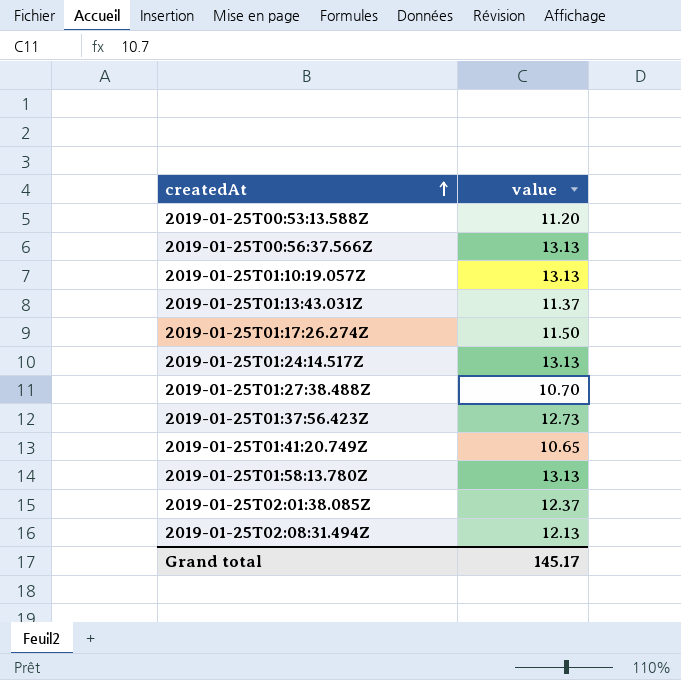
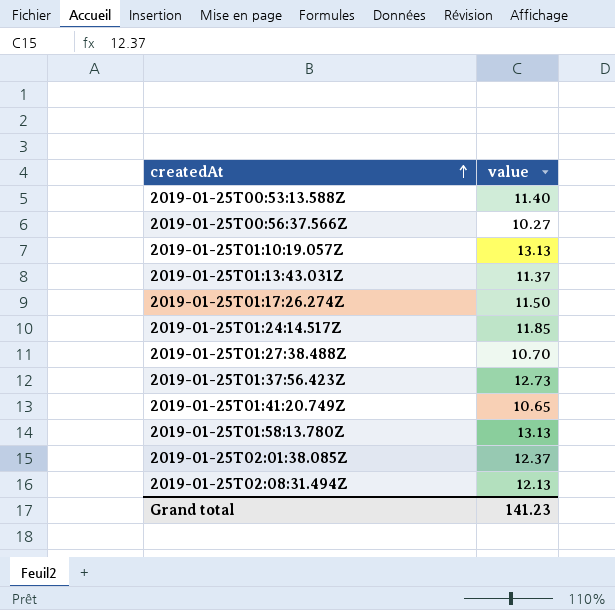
2019-01-25T00:53:13.588Z | value: 11.20 -> 11.40
2019-01-25T00:56:37.566Z | value: 13.13 -> 10.27
2019-01-25T01:24:14.517Z | value: 13.13 -> 11.85
Grand total | value: 145.17 -> 141.23

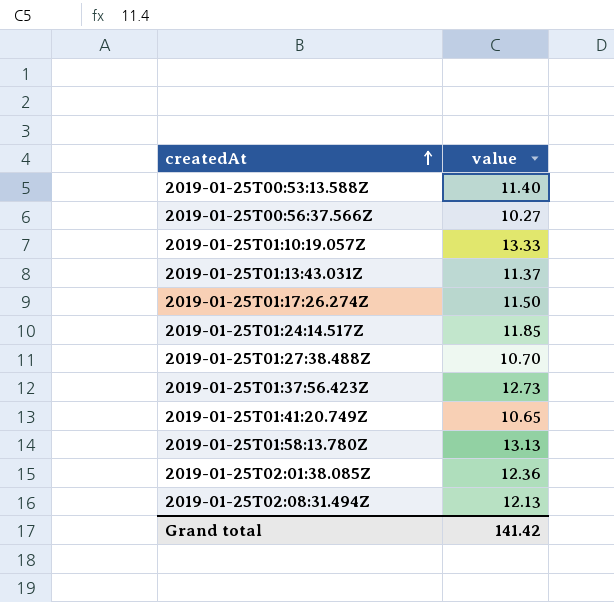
2019-01-25T01:10:19.057Z | value: 13.13 -> 13.33
2019-01-25T02:01:38.085Z | value: 12.37 -> 12.36
Grand total | value: 141.23 -> 141.42

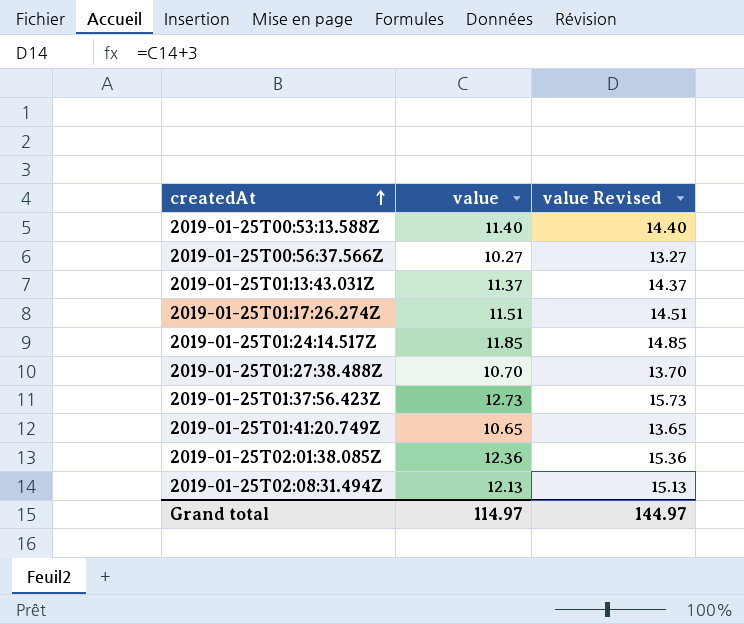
column value Revised | formula: none -> [value] + 3
row 2019-01-25T01:10:19.057Z: 13.33 -> none
row 2019-01-25T01:58:13.780Z: 13.13 -> none
2019-01-25T01:17:26.274Z | value: 11.50 -> 11.51
Grand total | value: 141.42 -> 114.97

